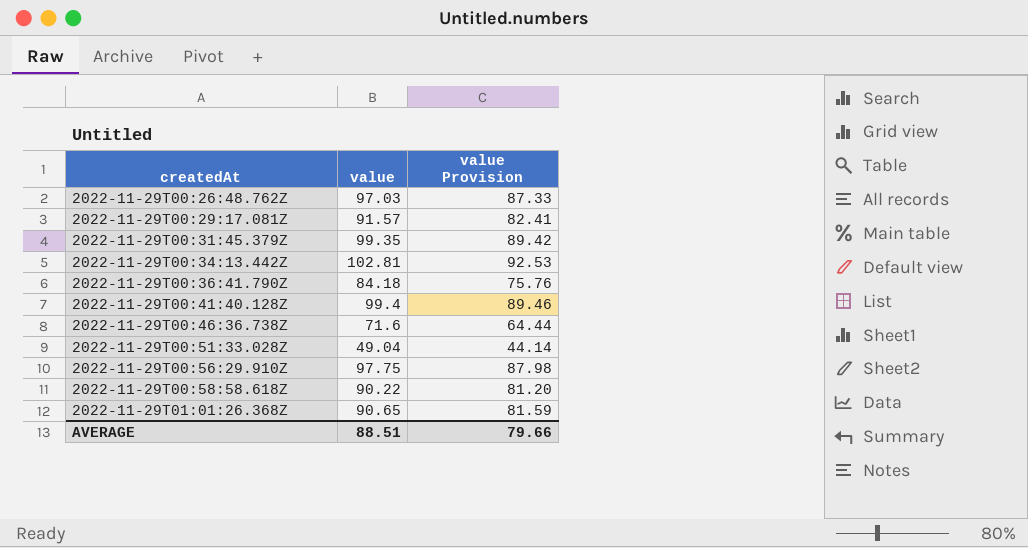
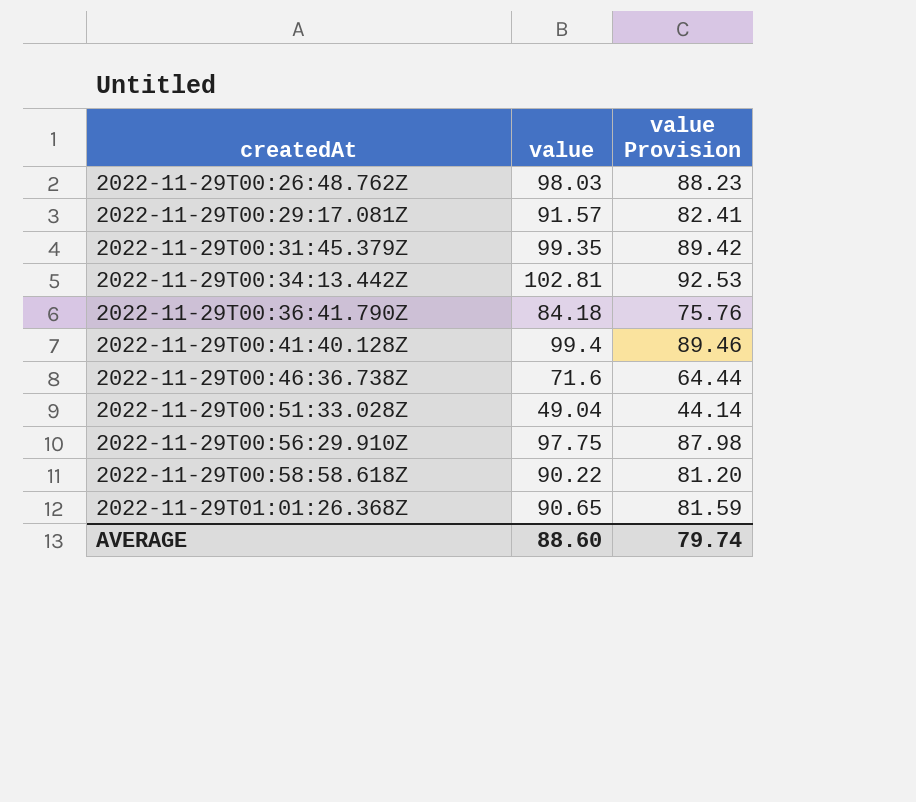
2022-11-29T00:26:48.762Z | value: 97.03 -> 98.03
2022-11-29T00:26:48.762Z | value Provision: 87.33 -> 88.23
AVERAGE | value: 88.51 -> 88.60
AVERAGE | value Provision: 79.66 -> 79.74

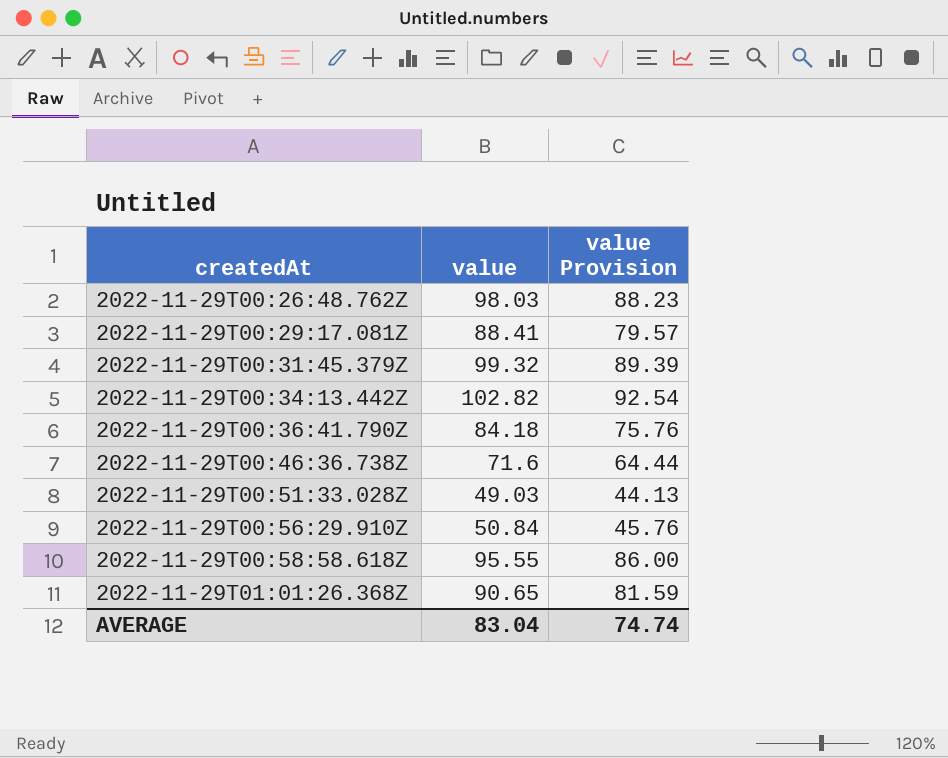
row 2022-11-29T00:41:40.128Z: 99.4 | 89.46 -> none
2022-11-29T00:29:17.081Z | value: 91.57 -> 88.41
2022-11-29T00:29:17.081Z | value Provision: 82.41 -> 79.57
2022-11-29T00:31:45.379Z | value: 99.35 -> 99.32
2022-11-29T00:31:45.379Z | value Provision: 89.42 -> 89.39
2022-11-29T00:34:13.442Z | value: 102.81 -> 102.82
2022-11-29T00:34:13.442Z | value Provision: 92.53 -> 92.54
2022-11-29T00:51:33.028Z | value: 49.04 -> 49.03
2022-11-29T00:51:33.028Z | value Provision: 44.14 -> 44.13
2022-11-29T00:56:29.910Z | value: 97.75 -> 50.84
2022-11-29T00:56:29.910Z | value Provision: 87.98 -> 45.76
2022-11-29T00:58:58.618Z | value: 90.22 -> 95.55
2022-11-29T00:58:58.618Z | value Provision: 81.20 -> 86.00
AVERAGE | value: 88.60 -> 83.04
AVERAGE | value Provision: 79.74 -> 74.74

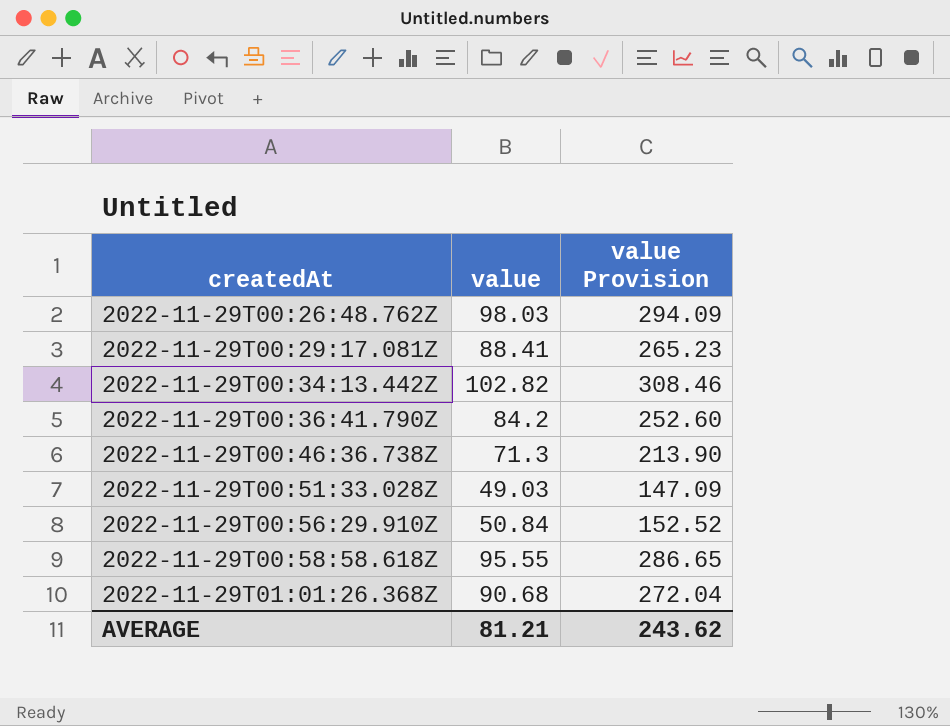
column value Provision | formula: [value] * 0.9 -> [value] * 3
row 2022-11-29T00:31:45.379Z: 99.32 | 89.39 -> none
2022-11-29T00:36:41.790Z | value: 84.18 -> 84.2
2022-11-29T00:46:36.738Z | value: 71.6 -> 71.3
2022-11-29T01:01:26.368Z | value: 90.65 -> 90.68
AVERAGE | value: 83.04 -> 81.21
AVERAGE | value Provision: 74.74 -> 243.62

